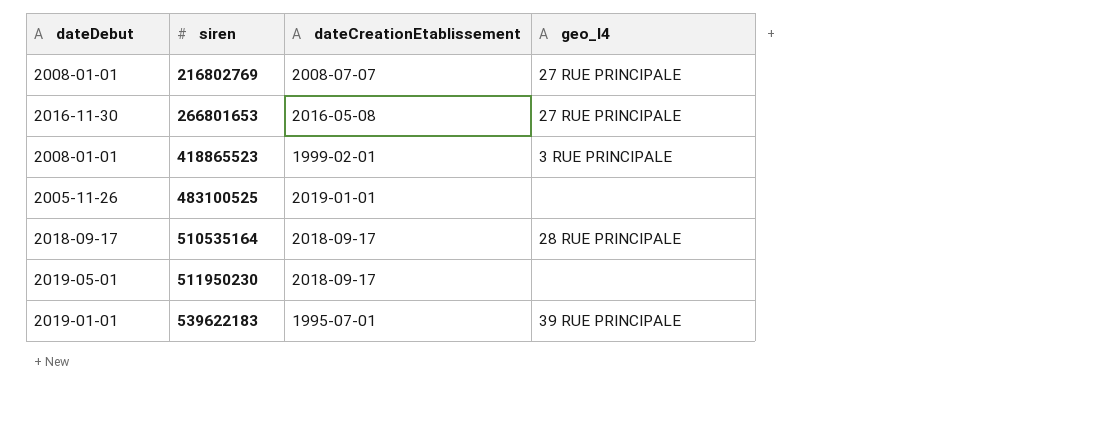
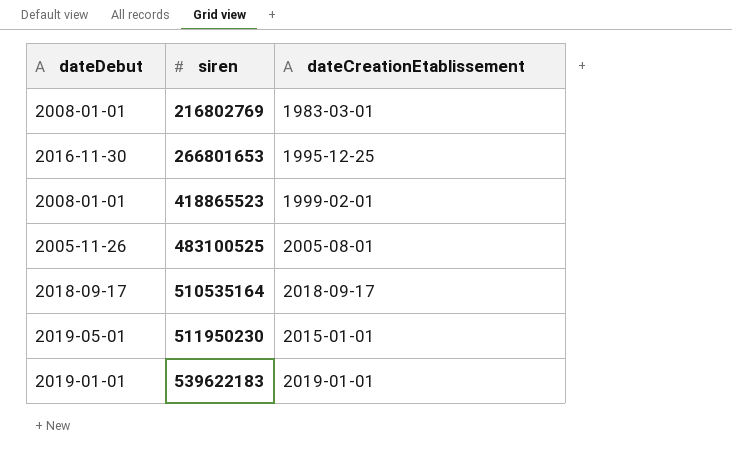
column geo_l4 | position: 4 -> none
216802769 | dateCreationEtablissement: 2008-07-07 -> 1983-03-01
266801653 | dateCreationEtablissement: 2016-05-08 -> 1995-12-25
483100525 | dateCreationEtablissement: 2019-01-01 -> 2005-08-01
511950230 | dateCreationEtablissement: 2018-09-17 -> 2015-01-01
539622183 | dateCreationEtablissement: 1995-07-01 -> 2019-01-01

